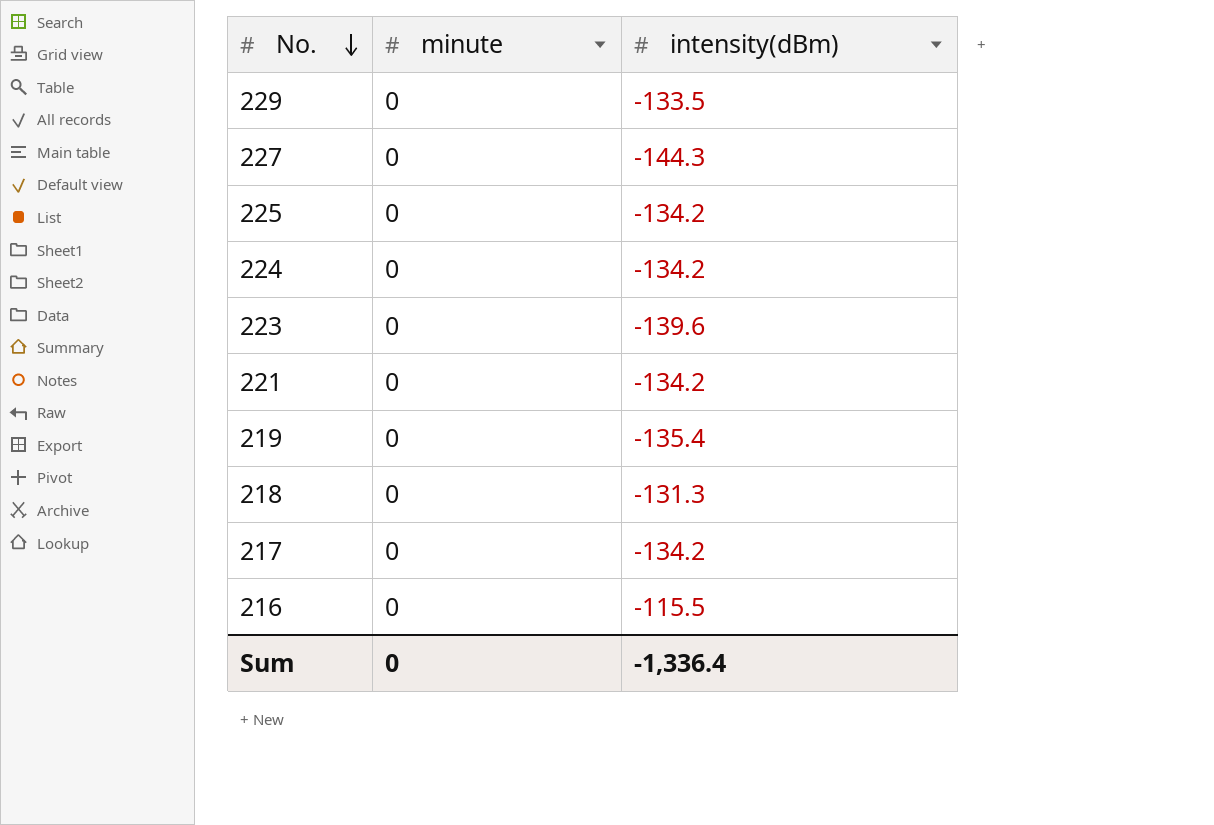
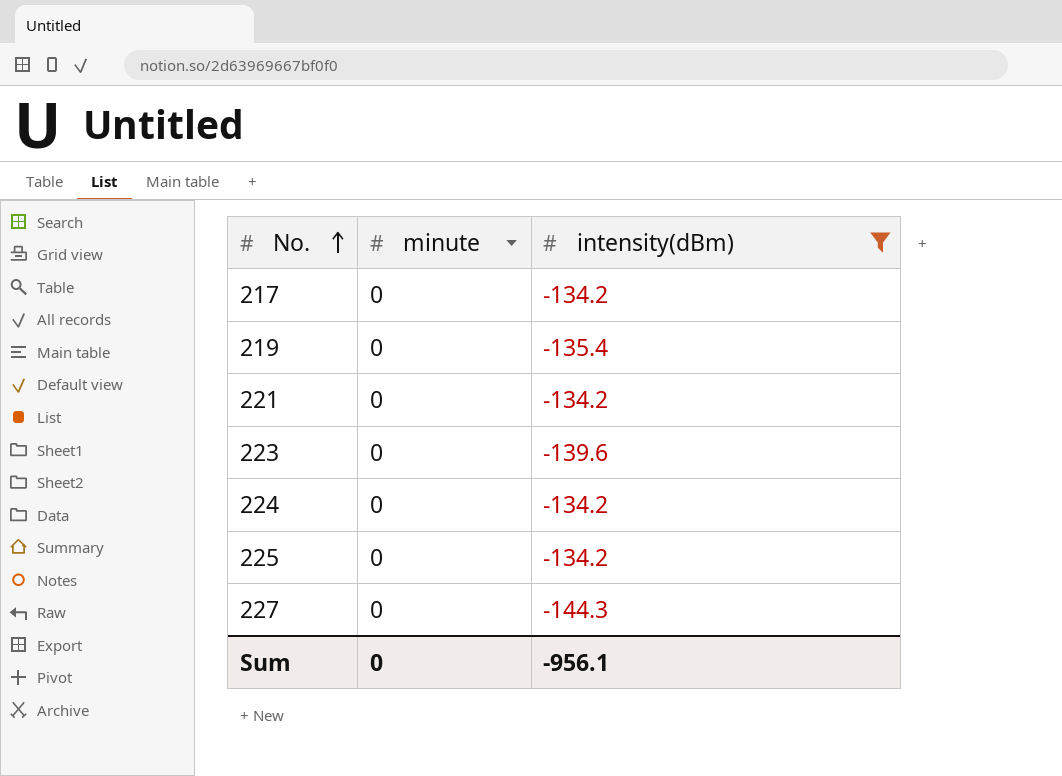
filter: none -> intensity(dBm) <= -134.2
row order: No. descending -> No. ascending
Sum | intensity(dBm): -1,336.4 -> -956.1

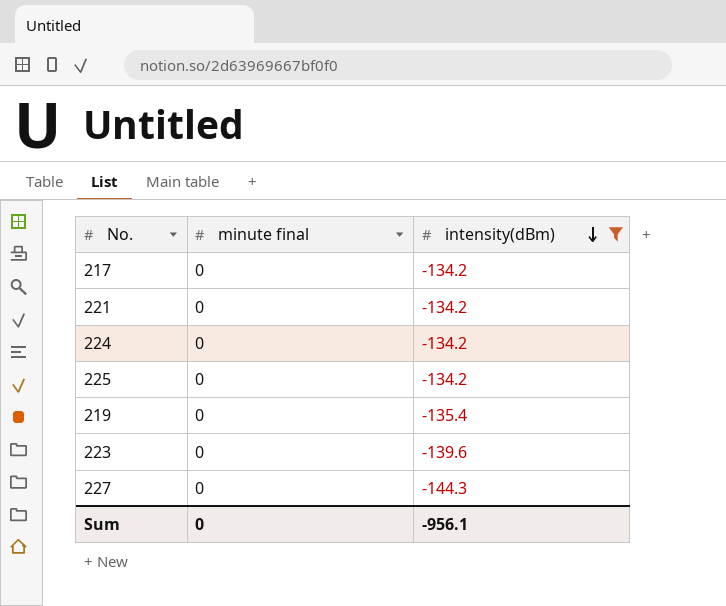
row order: No. ascending -> intensity(dBm) descending
column name: minute -> minute final

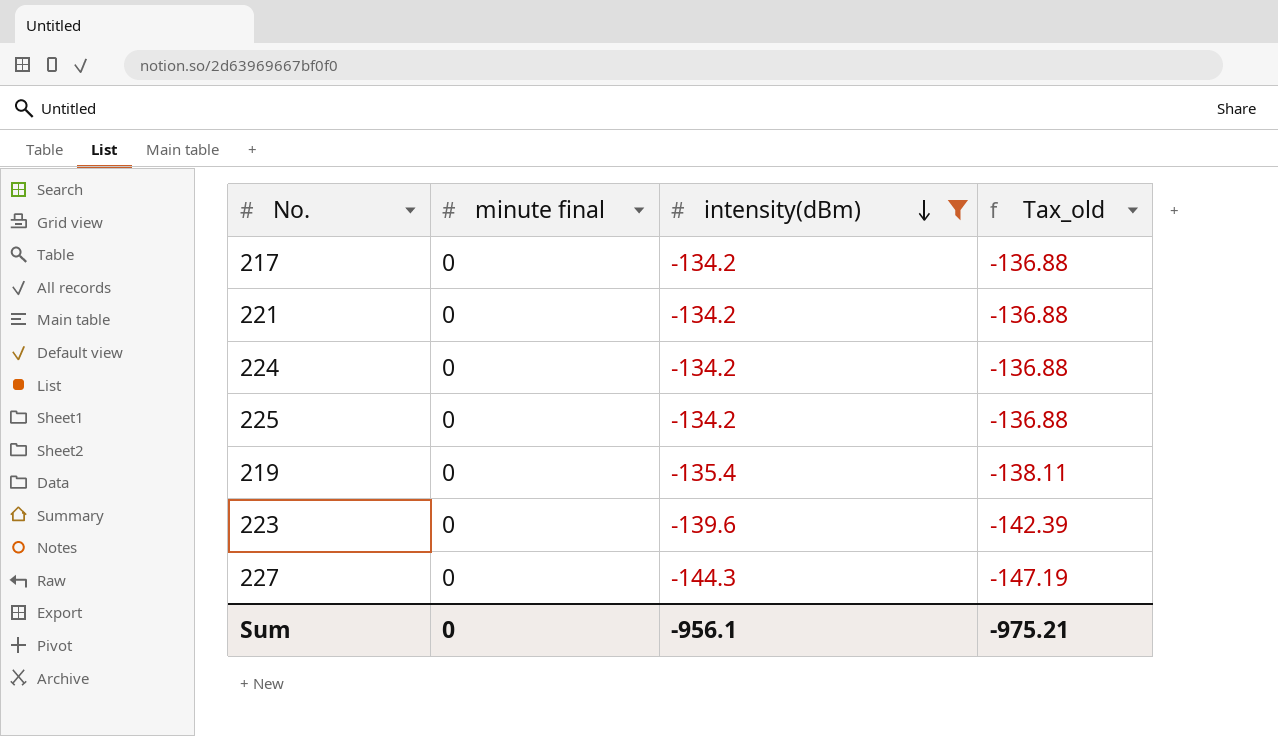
column Tax_old | formula: none -> [intensity(dBm)] * 1.02

